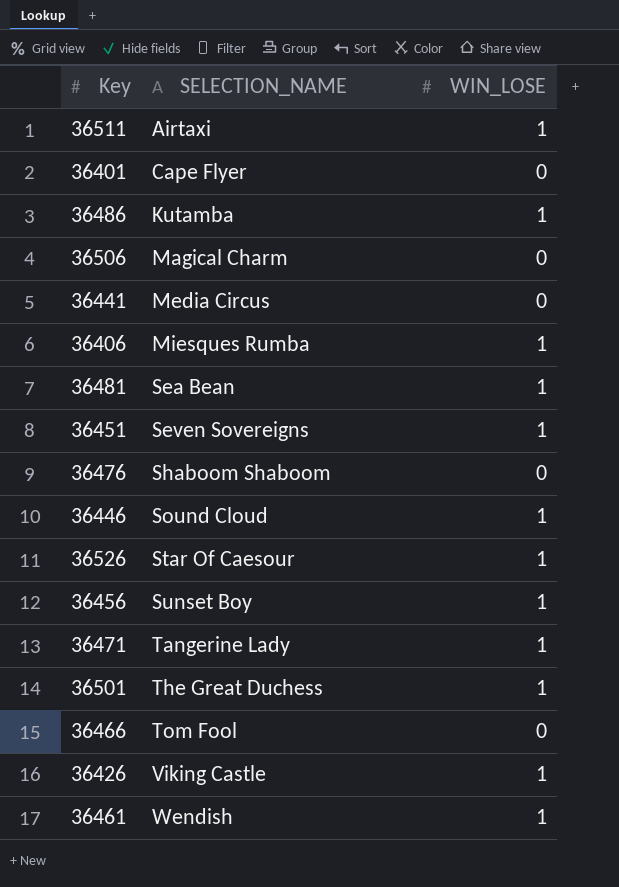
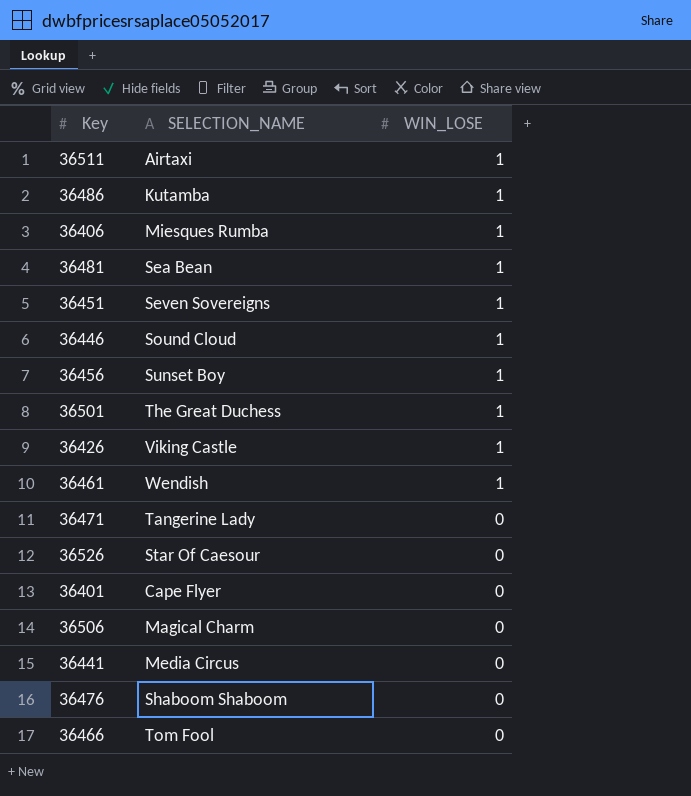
row order: SELECTION_NAME ascending -> WIN_LOSE descending
36471 | WIN_LOSE: 1 -> 0
36526 | WIN_LOSE: 1 -> 0

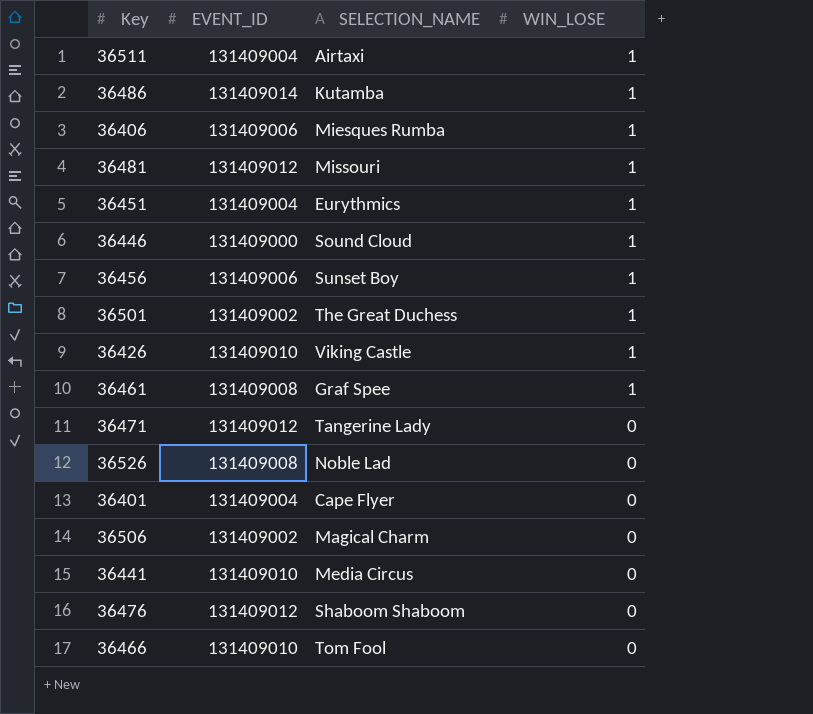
column EVENT_ID | position: none -> 2
36481 | SELECTION_NAME: Sea Bean -> Missouri
36451 | SELECTION_NAME: Seven Sovereigns -> Eurythmics
36461 | SELECTION_NAME: Wendish -> Graf Spee
36526 | SELECTION_NAME: Star Of Caesour -> Noble Lad

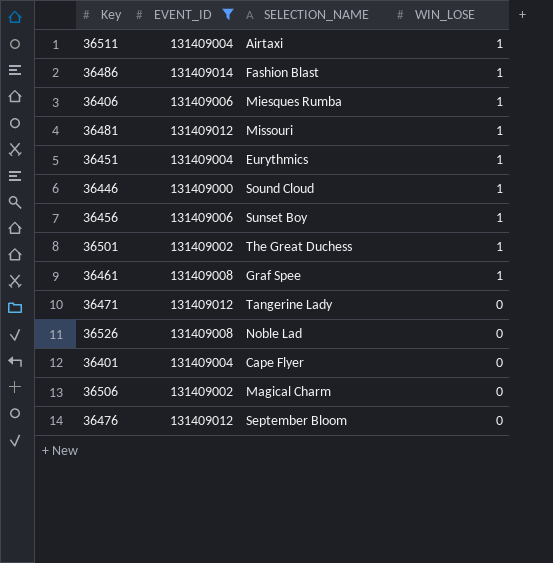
filter: none -> EVENT_ID != 131409010
36486 | SELECTION_NAME: Kutamba -> Fashion Blast
36476 | SELECTION_NAME: Shaboom Shaboom -> September Bloom

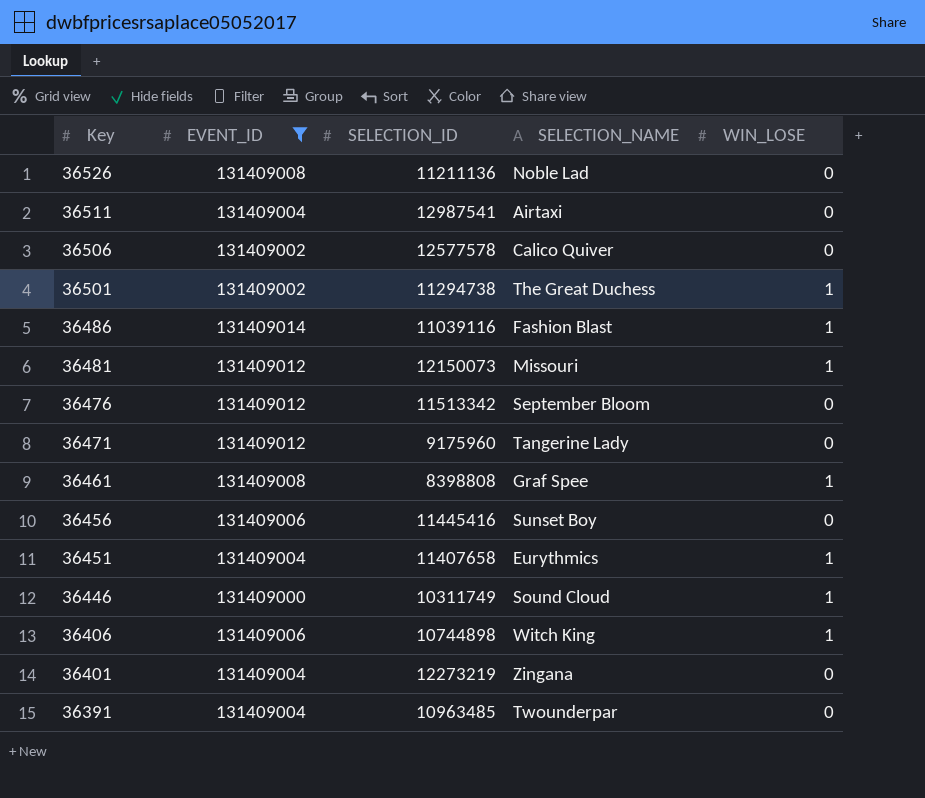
row order: WIN_LOSE descending -> Key descending
column SELECTION_ID | position: none -> 3
36511 | WIN_LOSE: 1 -> 0
36506 | SELECTION_NAME: Magical Charm -> Calico Quiver
36456 | WIN_LOSE: 1 -> 0
36406 | SELECTION_NAME: Miesques Rumba -> Witch King
36401 | SELECTION_NAME: Cape Flyer -> Zingana
row 36391: none -> 131409004 | 10963485 | Twounderpar | 0

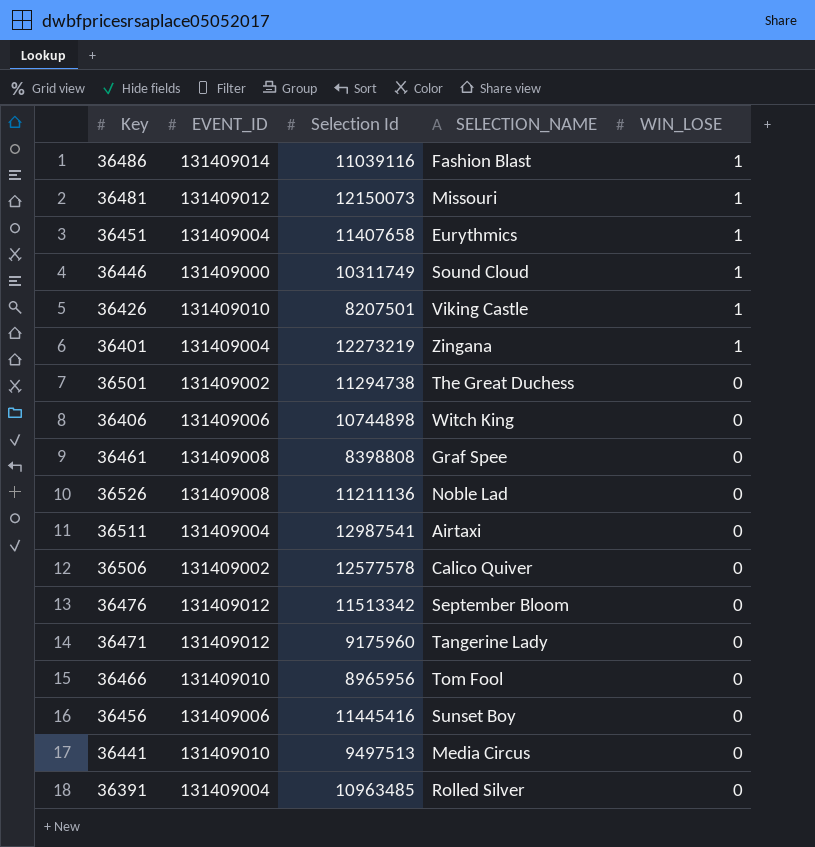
filter: EVENT_ID != 131409010 -> none
row order: Key descending -> WIN_LOSE descending
column name: SELECTION_ID -> Selection Id
36401 | WIN_LOSE: 0 -> 1
36501 | WIN_LOSE: 1 -> 0
36406 | WIN_LOSE: 1 -> 0
36461 | WIN_LOSE: 1 -> 0
36391 | SELECTION_NAME: Twounderpar -> Rolled Silver

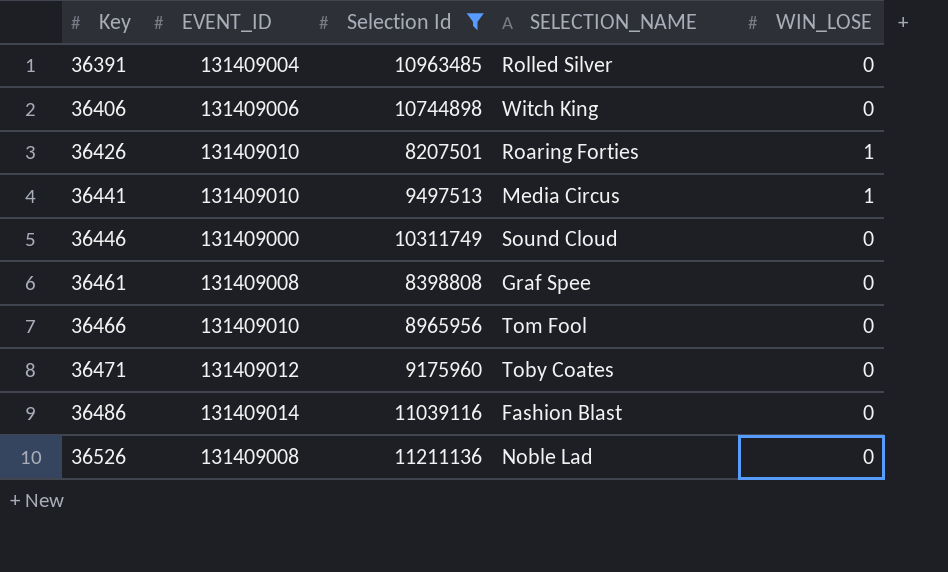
filter: none -> Selection Id <= 11211136
row order: WIN_LOSE descending -> Key ascending
36426 | SELECTION_NAME: Viking Castle -> Roaring Forties
36441 | WIN_LOSE: 0 -> 1
36446 | WIN_LOSE: 1 -> 0
36471 | SELECTION_NAME: Tangerine Lady -> Toby Coates
36486 | WIN_LOSE: 1 -> 0

